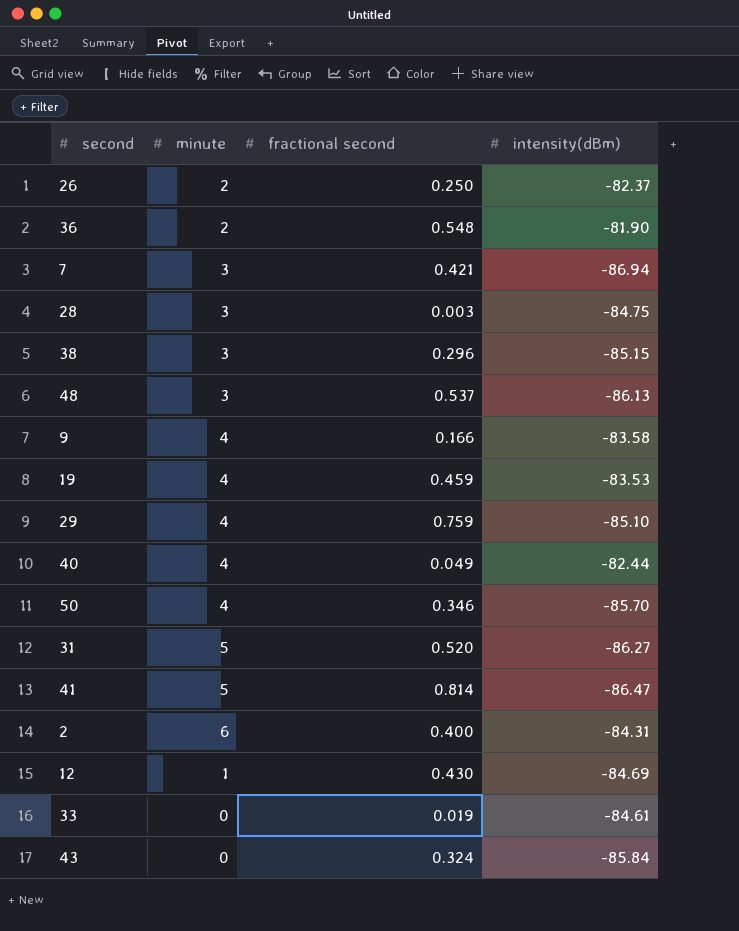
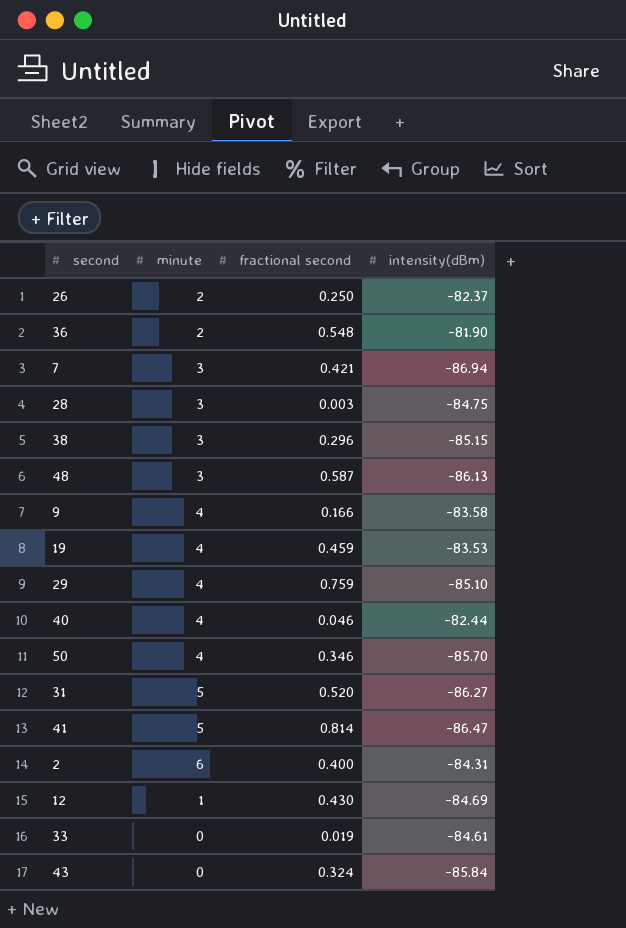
48 | fractional second: 0.537 -> 0.587
40 | fractional second: 0.049 -> 0.046

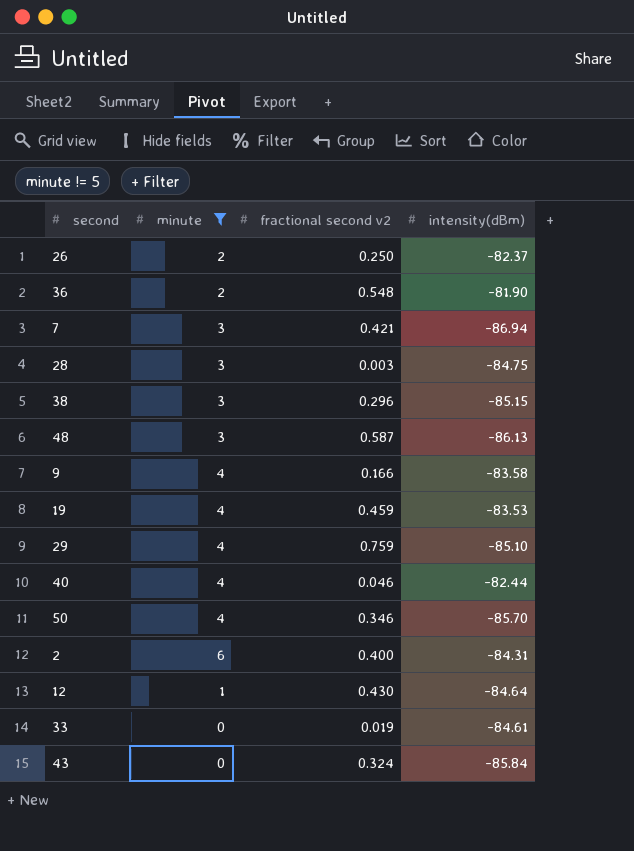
filter: none -> minute != 5
column name: fractional second -> fractional second v2
12 | intensity(dBm): -84.69 -> -84.64

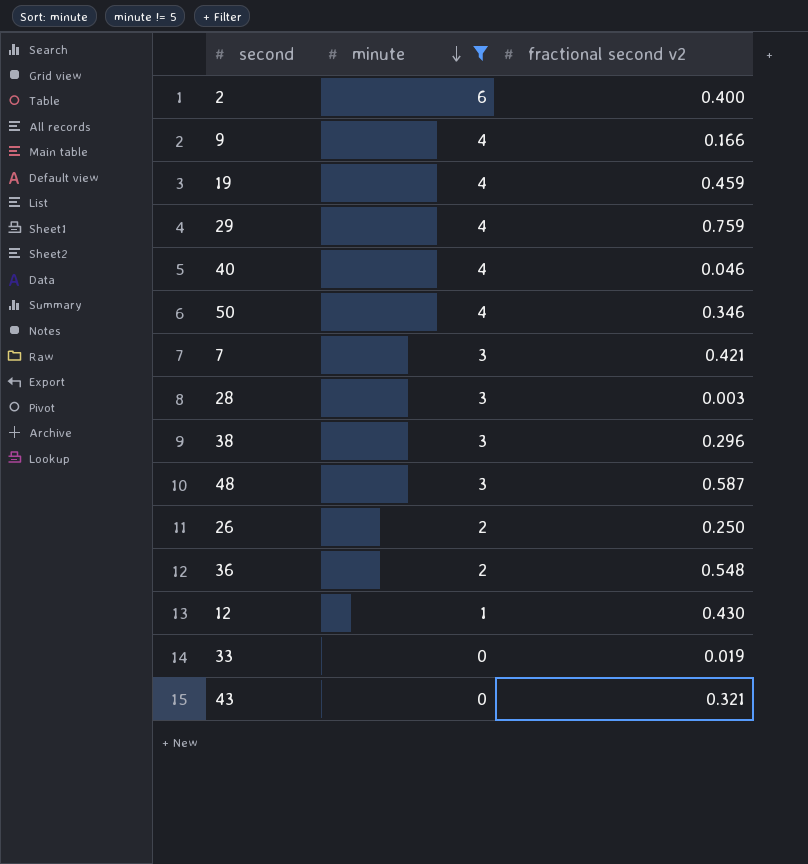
row order: none -> minute descending
column intensity(dBm) | position: 4 -> none
43 | fractional second v2: 0.324 -> 0.321

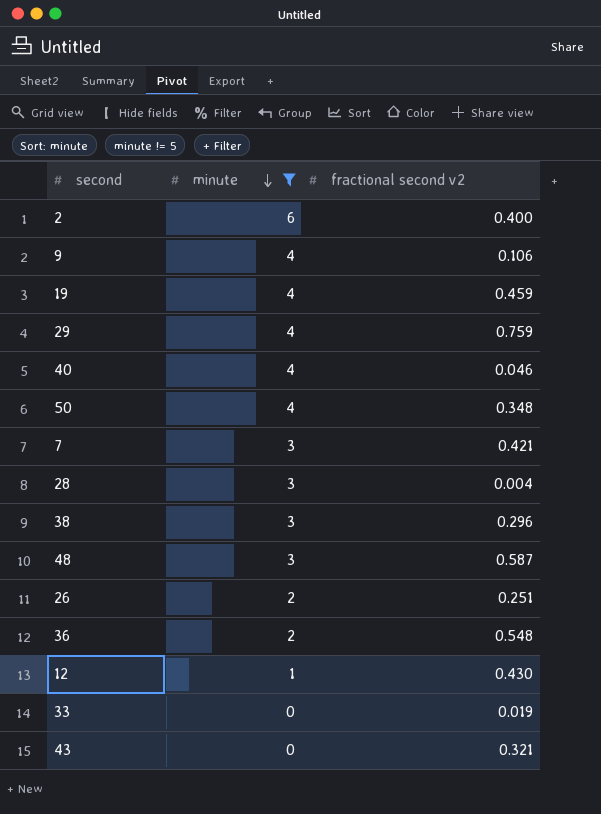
9 | fractional second v2: 0.166 -> 0.106
50 | fractional second v2: 0.346 -> 0.348
28 | fractional second v2: 0.003 -> 0.004
26 | fractional second v2: 0.250 -> 0.251

